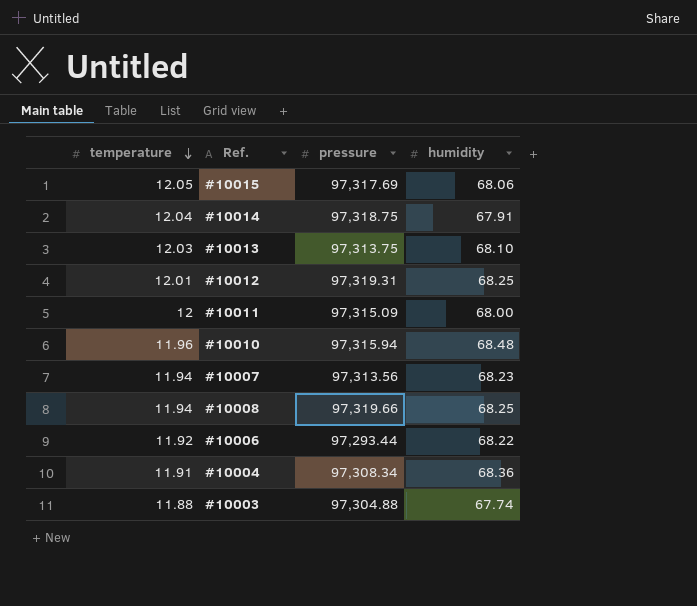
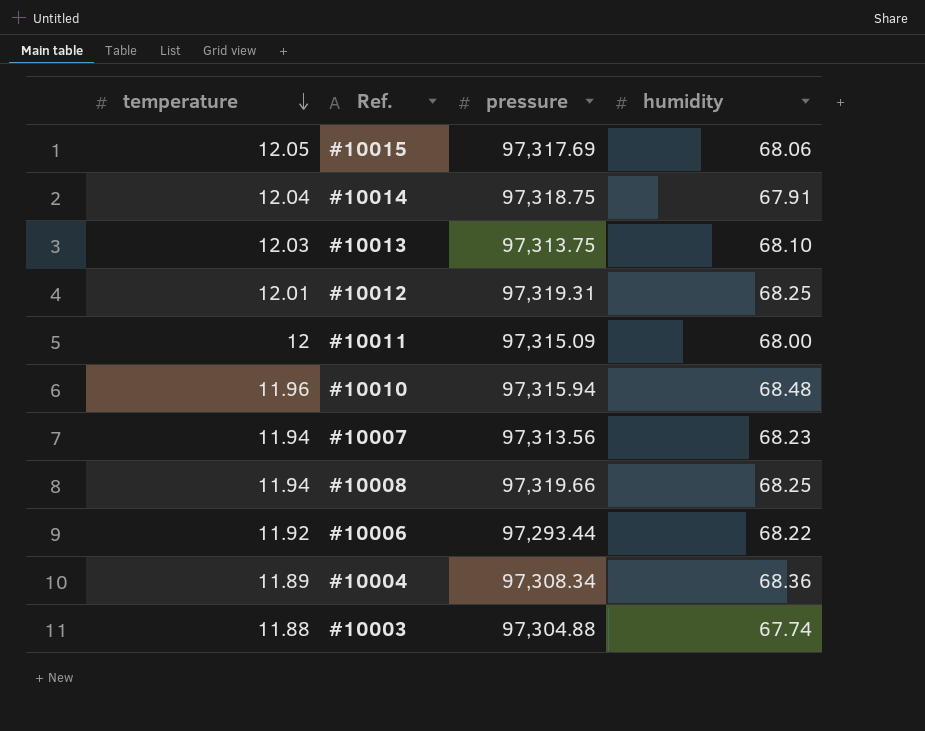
#10004 | temperature: 11.91 -> 11.89

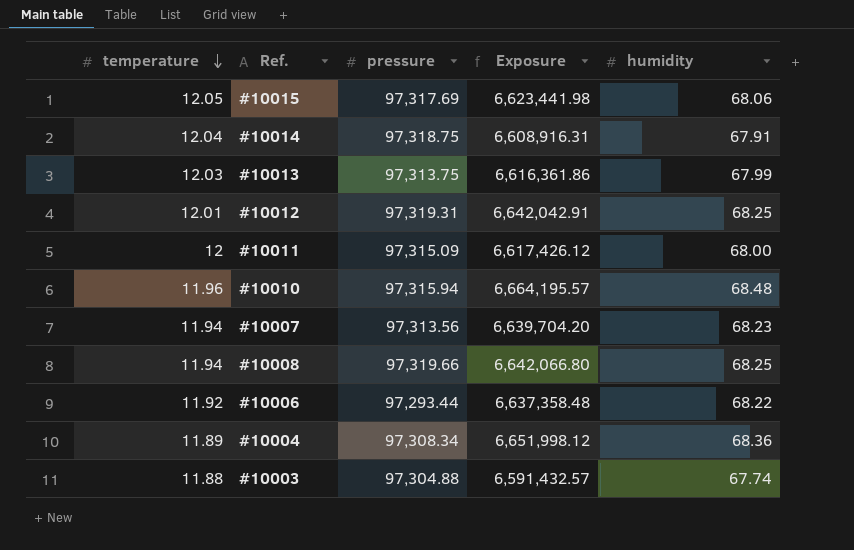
column Exposure | formula: none -> [pressure] * [humidity]
#10013 | humidity: 68.10 -> 67.99

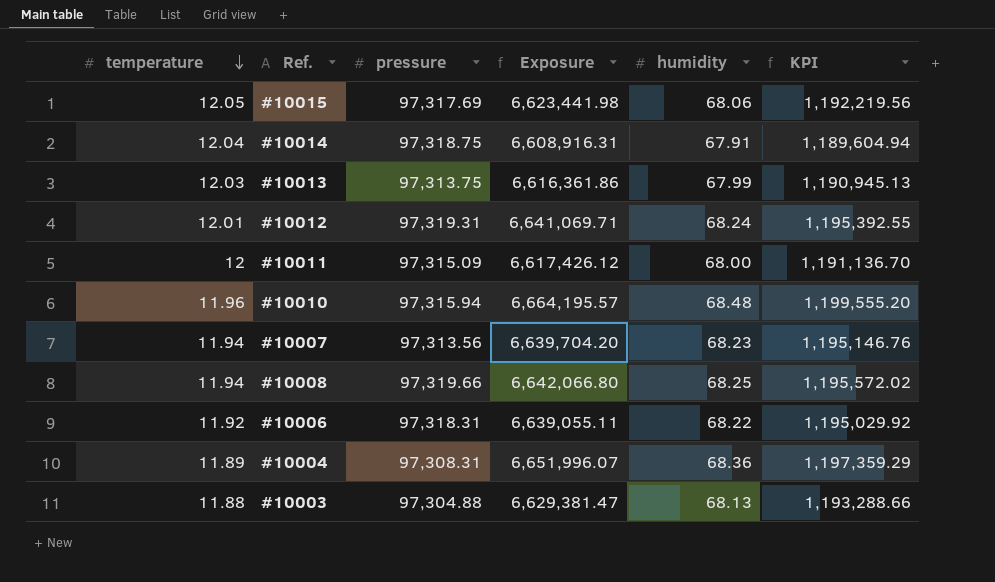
column KPI | formula: none -> [Exposure] * 0.18
#10012 | Exposure: 6,642,042.91 -> 6,641,069.71
#10012 | humidity: 68.25 -> 68.24
#10006 | pressure: 97,293.44 -> 97,318.31
#10006 | Exposure: 6,637,358.48 -> 6,639,055.11
#10004 | pressure: 97,308.34 -> 97,308.31
#10004 | Exposure: 6,651,998.12 -> 6,651,996.07
#10003 | Exposure: 6,591,432.57 -> 6,629,381.47
#10003 | humidity: 67.74 -> 68.13

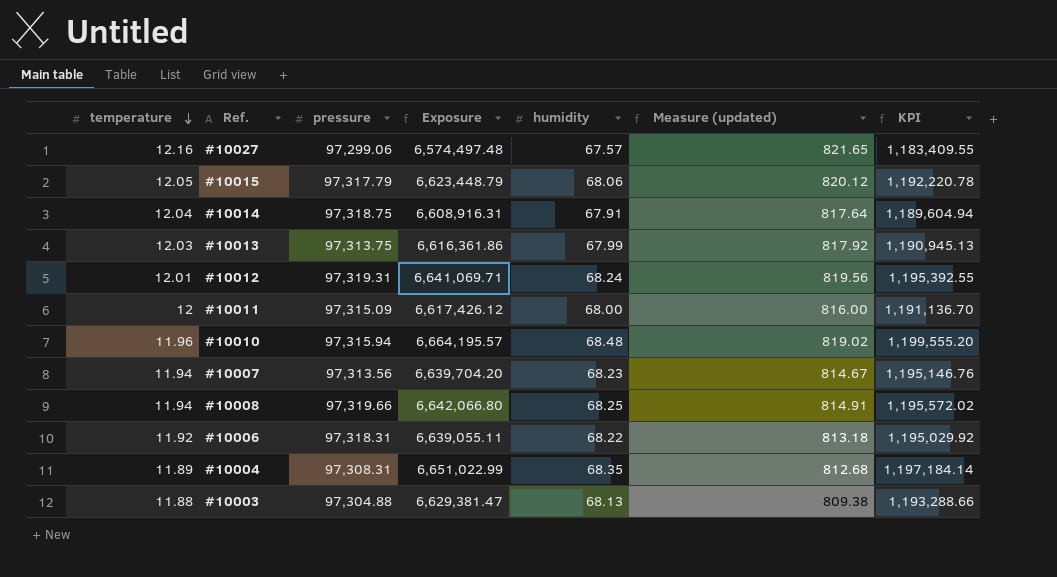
column Measure (updated) | formula: none -> [temperature] * [humidity]
row #10027: none -> 12.16 | 97,299.06 | 6,574,497.48 | 67.57 | 821.65 | 1,183,409.55
#10015 | pressure: 97,317.69 -> 97,317.79
#10015 | Exposure: 6,623,441.98 -> 6,623,448.79
#10015 | KPI: 1,192,219.56 -> 1,192,220.78
#10004 | Exposure: 6,651,996.07 -> 6,651,022.99
#10004 | humidity: 68.36 -> 68.35
#10004 | KPI: 1,197,359.29 -> 1,197,184.14

